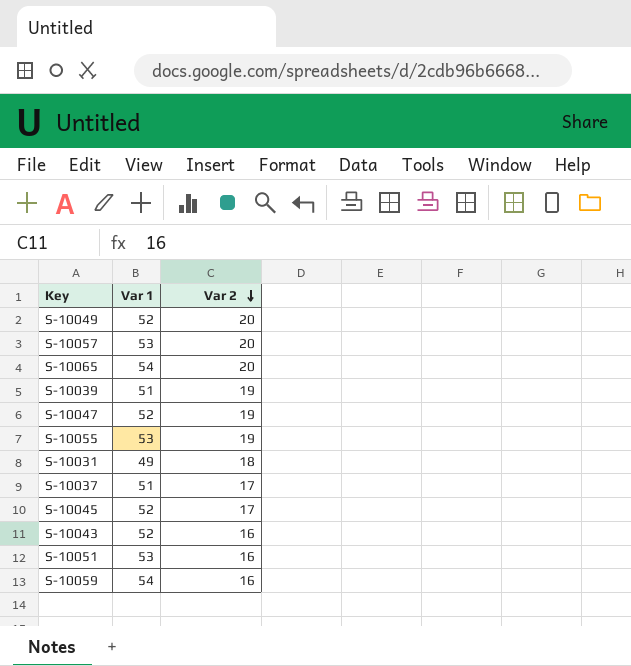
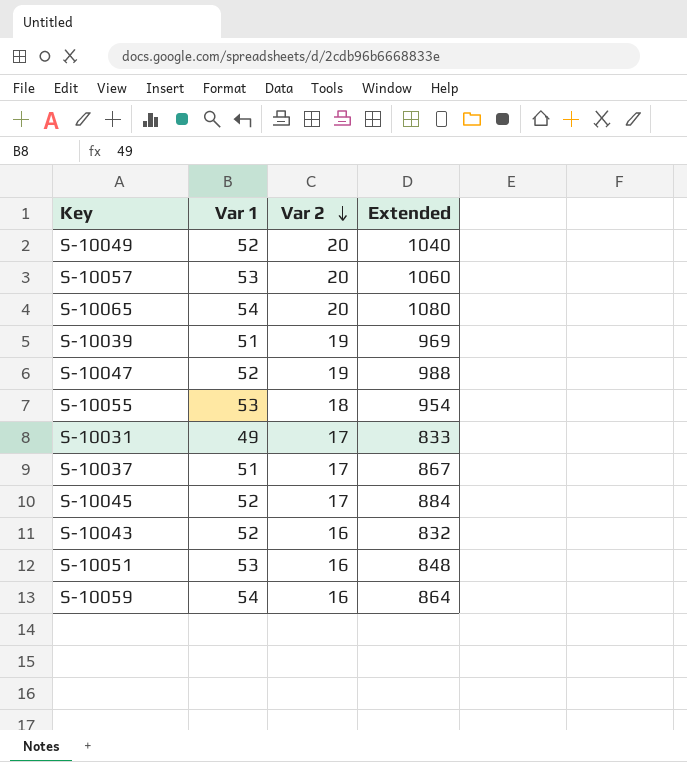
column Extended | formula: none -> [Var 1] * [Var 2]
S-10055 | Var 2: 19 -> 18
S-10031 | Var 2: 18 -> 17

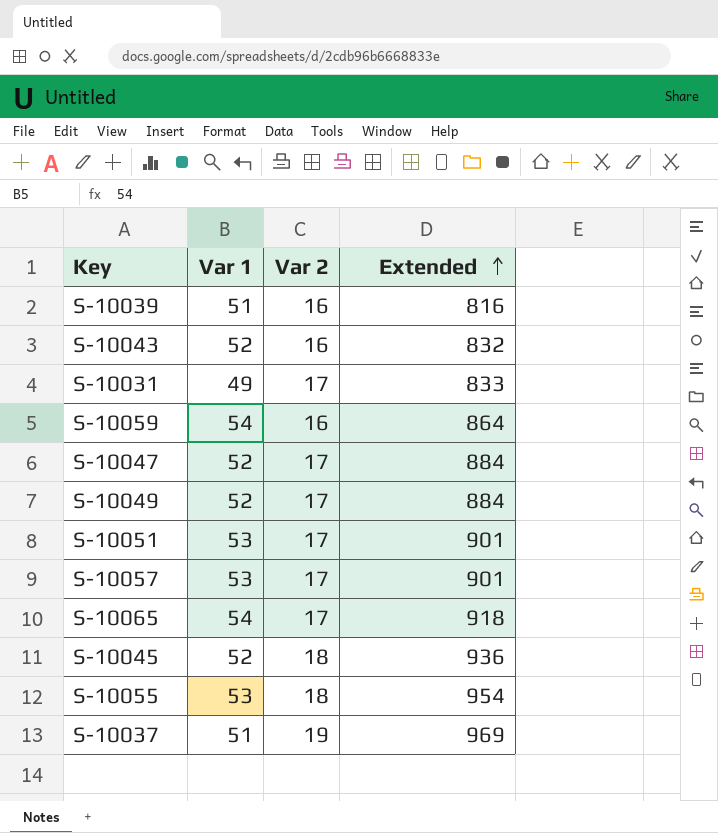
row order: Var 2 descending -> Extended ascending
S-10039 | Var 2: 19 -> 16
S-10039 | Extended: 969 -> 816
S-10047 | Var 2: 19 -> 17
S-10047 | Extended: 988 -> 884
S-10049 | Var 2: 20 -> 17
S-10049 | Extended: 1040 -> 884
S-10051 | Var 2: 16 -> 17
S-10051 | Extended: 848 -> 901
S-10057 | Var 2: 20 -> 17
S-10057 | Extended: 1060 -> 901
S-10065 | Var 2: 20 -> 17
S-10065 | Extended: 1080 -> 918
S-10045 | Var 2: 17 -> 18
S-10045 | Extended: 884 -> 936
S-10037 | Var 2: 17 -> 19
S-10037 | Extended: 867 -> 969

